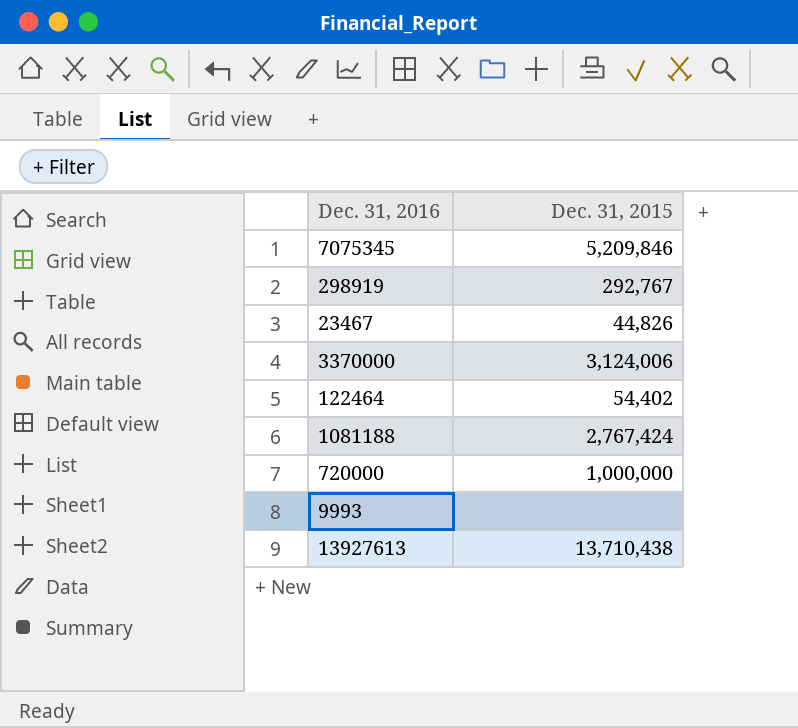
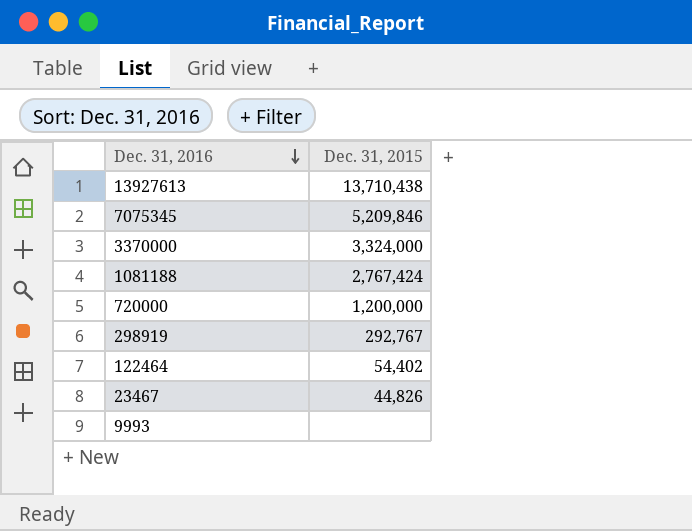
row order: none -> Dec. 31, 2016 descending
3370000 | Dec. 31, 2015: 3,124,006 -> 3,324,000
720000 | Dec. 31, 2015: 1,000,000 -> 1,200,000

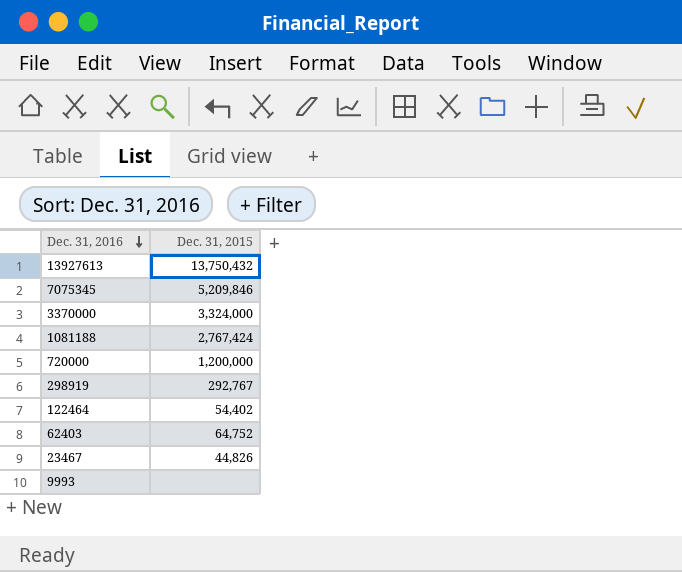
13927613 | Dec. 31, 2015: 13,710,438 -> 13,750,432
row 62403: none -> 64,752

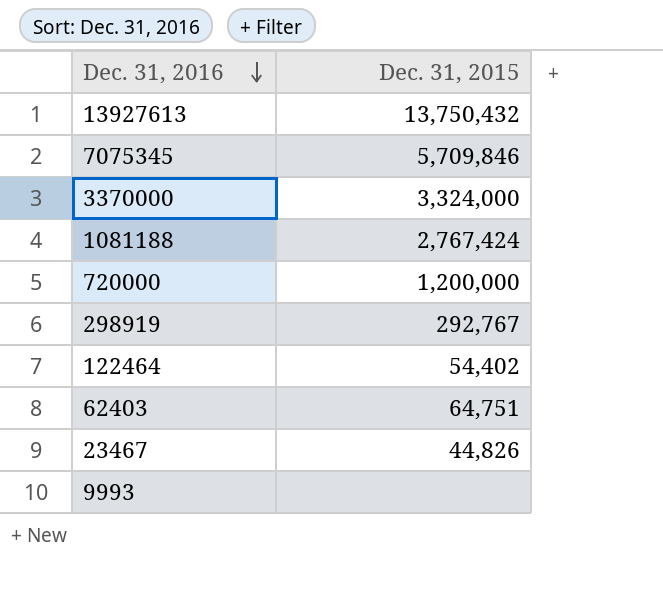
7075345 | Dec. 31, 2015: 5,209,846 -> 5,709,846
62403 | Dec. 31, 2015: 64,752 -> 64,751

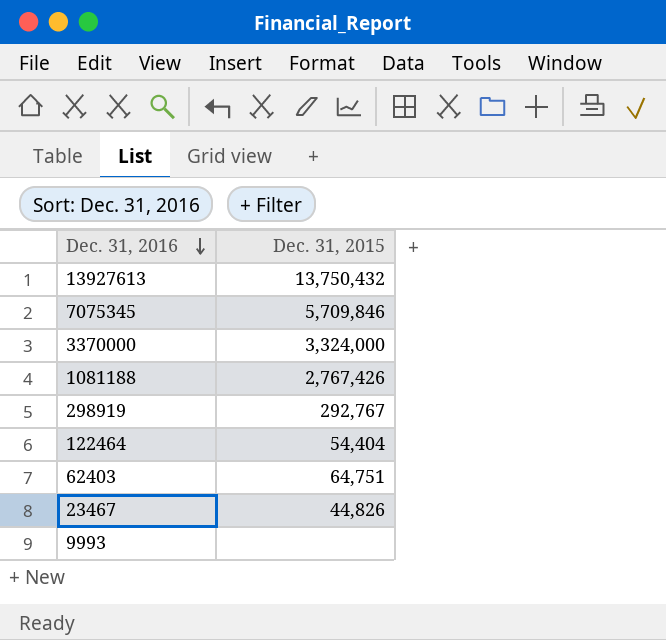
row 720000: 1,200,000 -> none
1081188 | Dec. 31, 2015: 2,767,424 -> 2,767,426
122464 | Dec. 31, 2015: 54,402 -> 54,404

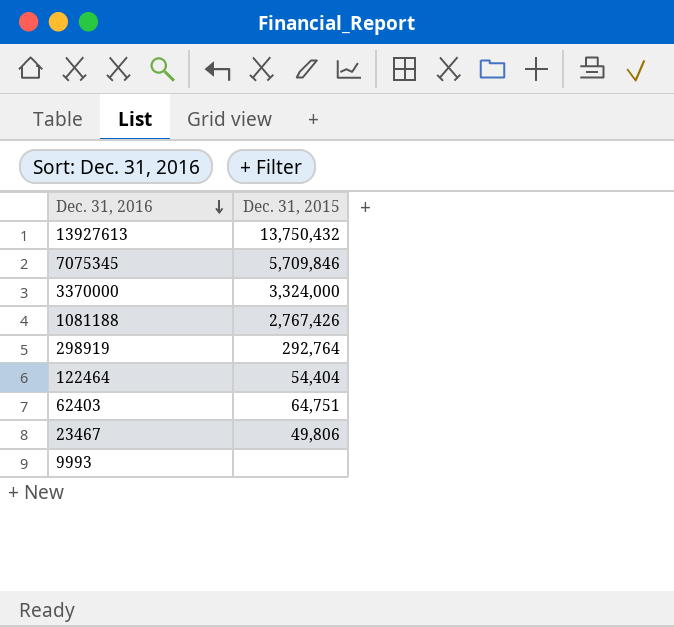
298919 | Dec. 31, 2015: 292,767 -> 292,764
23467 | Dec. 31, 2015: 44,826 -> 49,806

